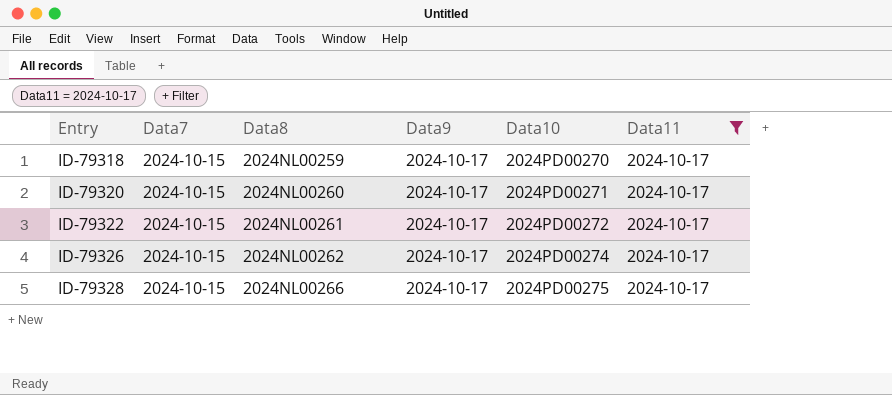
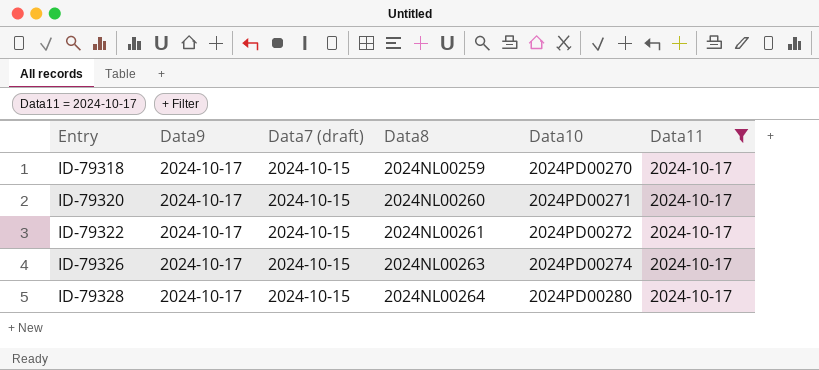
column Data9 | position: 4 -> 2
column name: Data7 -> Data7 (draft)
ID-79326 | Data8: 2024NL00262 -> 2024NL00263
ID-79328 | Data8: 2024NL00266 -> 2024NL00264
ID-79328 | Data10: 2024PD00275 -> 2024PD00280

